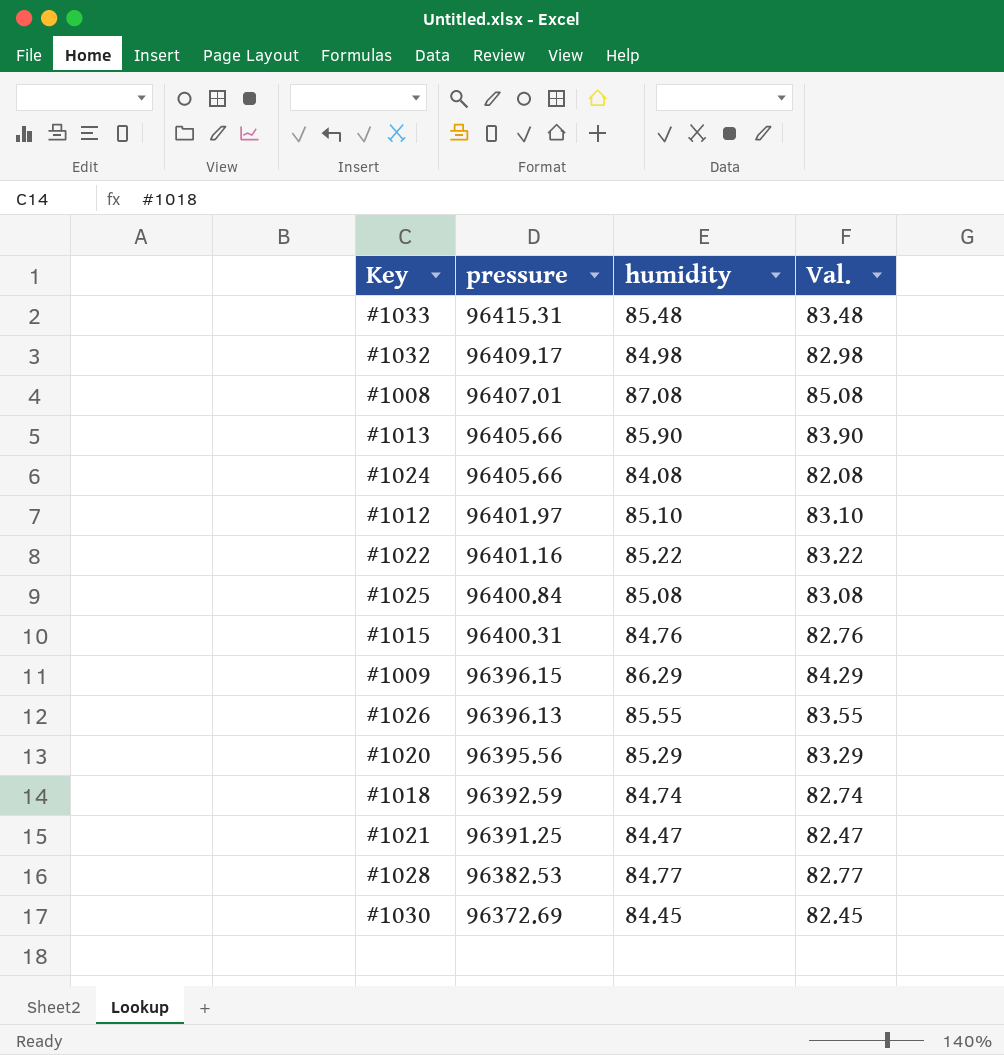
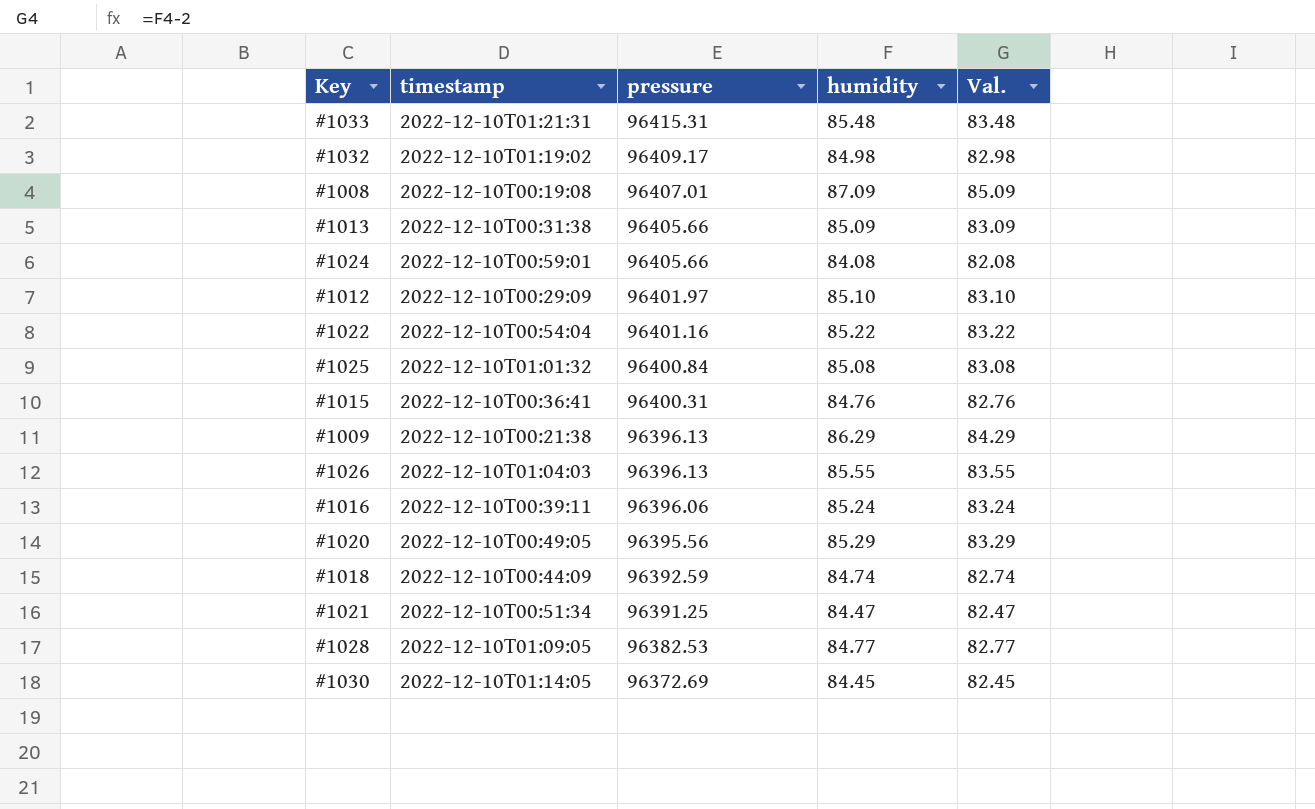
column timestamp | position: none -> 2
#1008 | humidity: 87.08 -> 87.09
#1008 | Val.: 85.08 -> 85.09
#1013 | humidity: 85.90 -> 85.09
#1013 | Val.: 83.90 -> 83.09
#1009 | pressure: 96396.15 -> 96396.13
row #1016: none -> 2022-12-10T00:39:11 | 96396.06 | 85.24 | 83.24

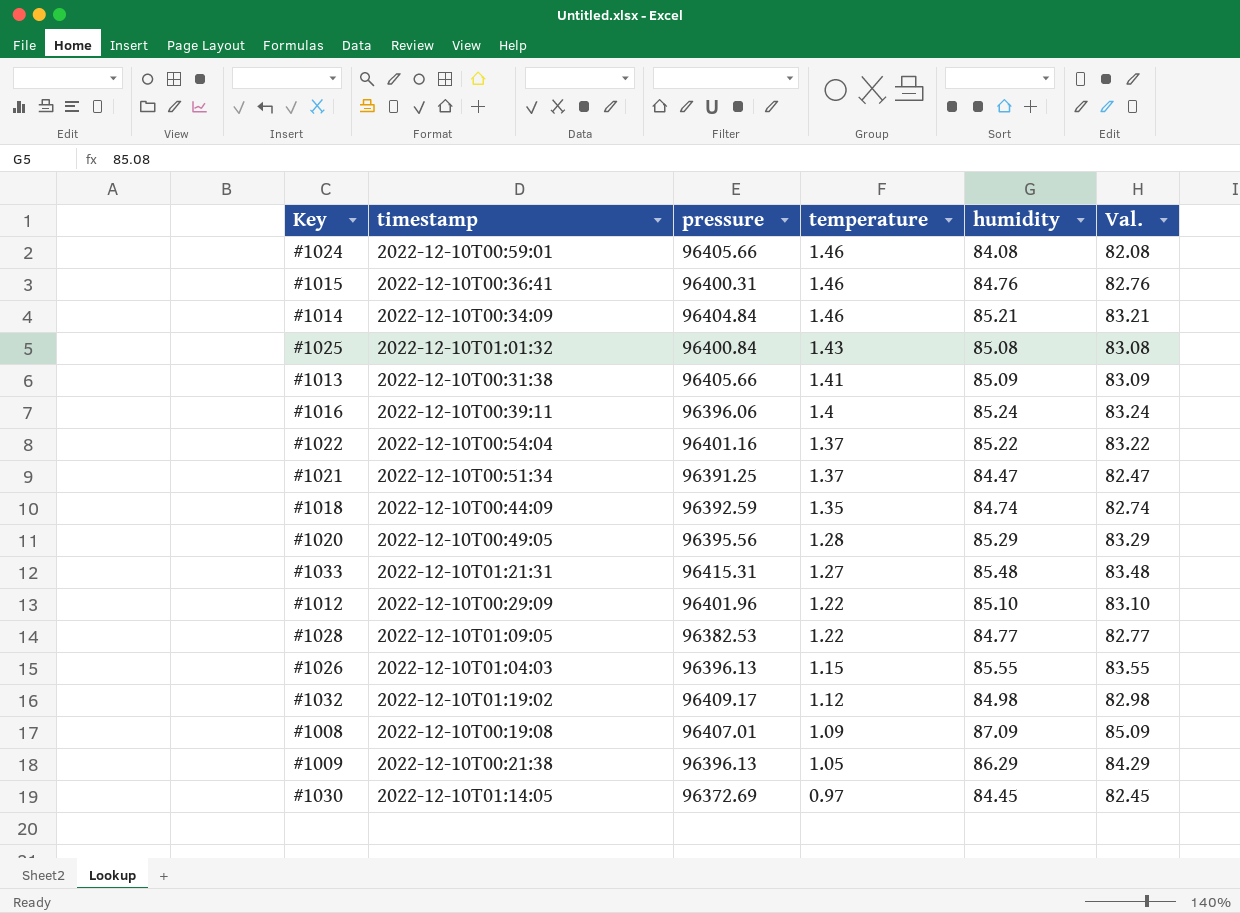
row order: pressure descending -> temperature descending
column temperature | position: none -> 4
row #1014: none -> 2022-12-10T00:34:09 | 96404.84 | 1.46 | 85.21 | 83.21
#1012 | pressure: 96401.97 -> 96401.96

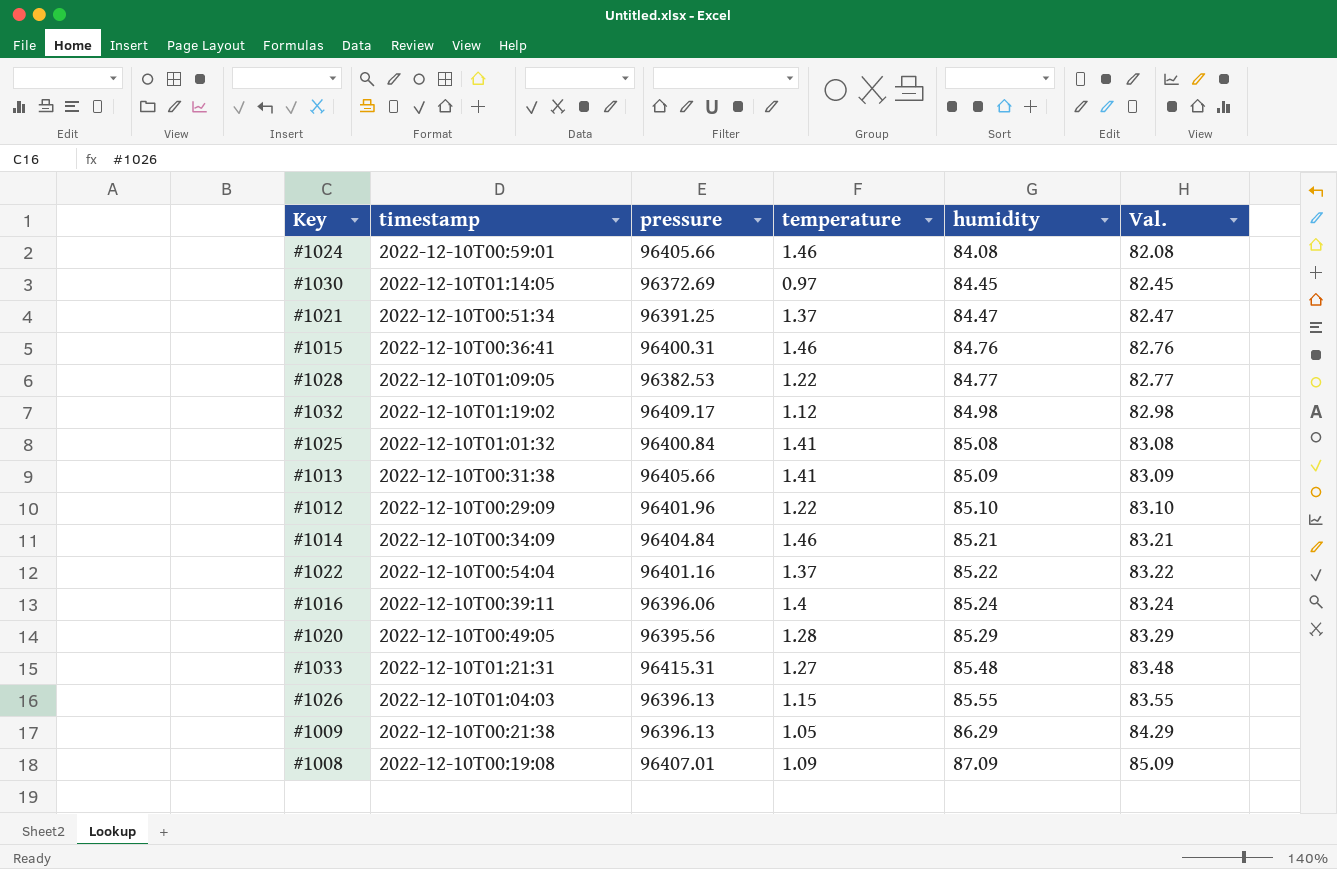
row order: temperature descending -> humidity ascending
row #1018: 2022-12-10T00:44:09 | 96392.59 | 1.35 | 84.74 | 82.74 -> none
#1025 | temperature: 1.43 -> 1.41

